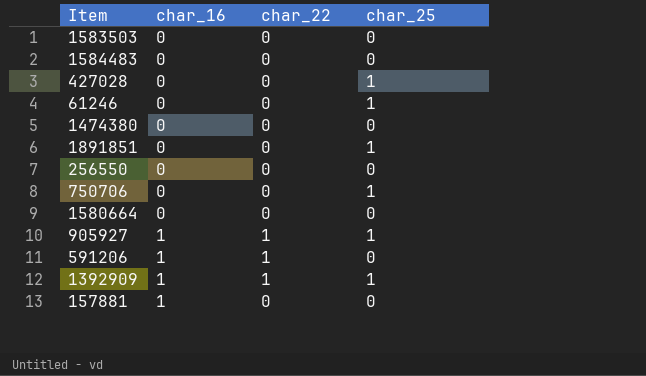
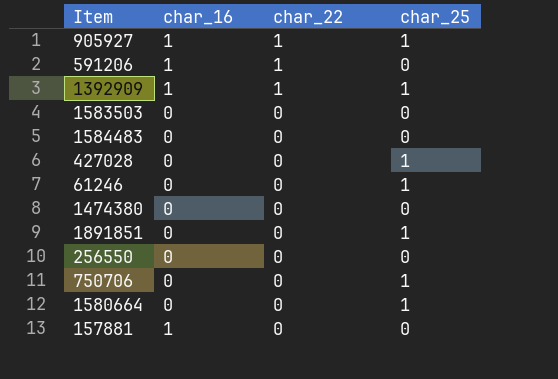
row order: char_16 ascending -> char_22 descending
1580664 | char_25: 0 -> 1

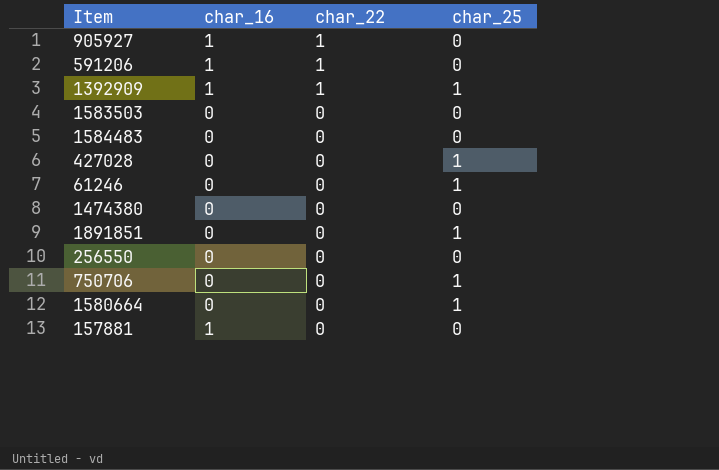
905927 | char_25: 1 -> 0

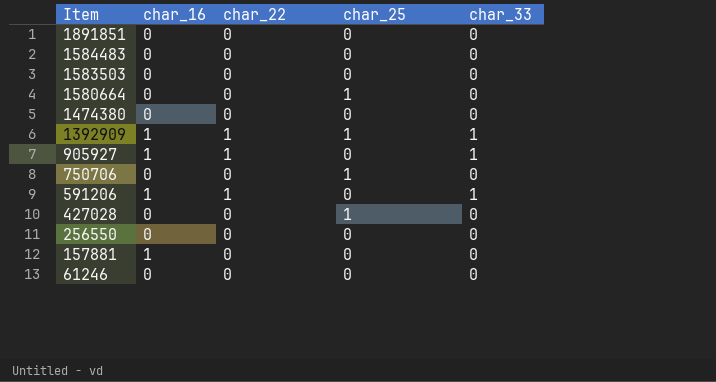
row order: char_22 descending -> Item descending
column char_33 | position: none -> 5
1891851 | char_25: 1 -> 0
61246 | char_25: 1 -> 0

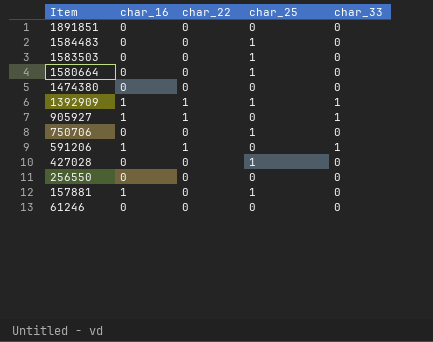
1584483 | char_25: 0 -> 1
1583503 | char_25: 0 -> 1
157881 | char_25: 0 -> 1

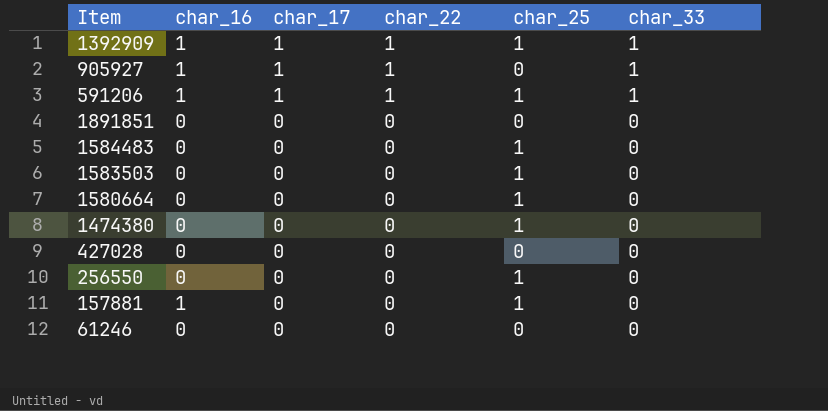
row order: Item descending -> char_17 descending
column char_17 | position: none -> 3
row 750706: 0 | 0 | 1 | 0 -> none
591206 | char_25: 0 -> 1
1474380 | char_25: 0 -> 1
427028 | char_25: 1 -> 0
256550 | char_25: 0 -> 1

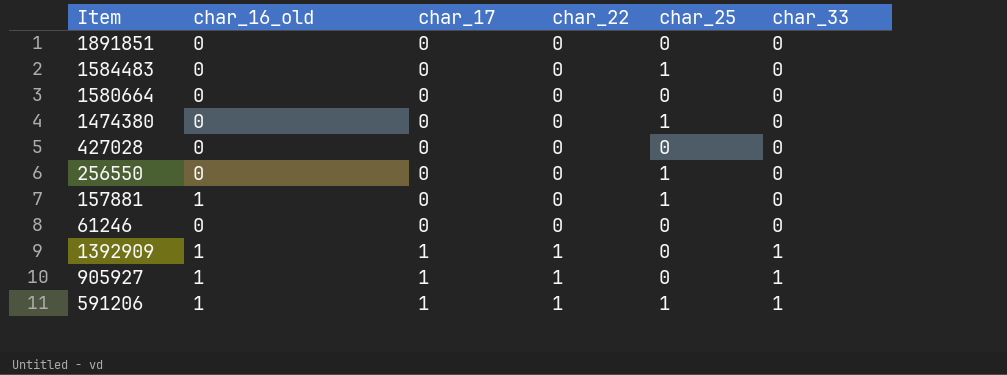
row order: char_17 descending -> char_17 ascending
column name: char_16 -> char_16_old
row 1583503: 0 | 0 | 0 | 1 | 0 -> none
1580664 | char_25: 1 -> 0
1392909 | char_25: 1 -> 0

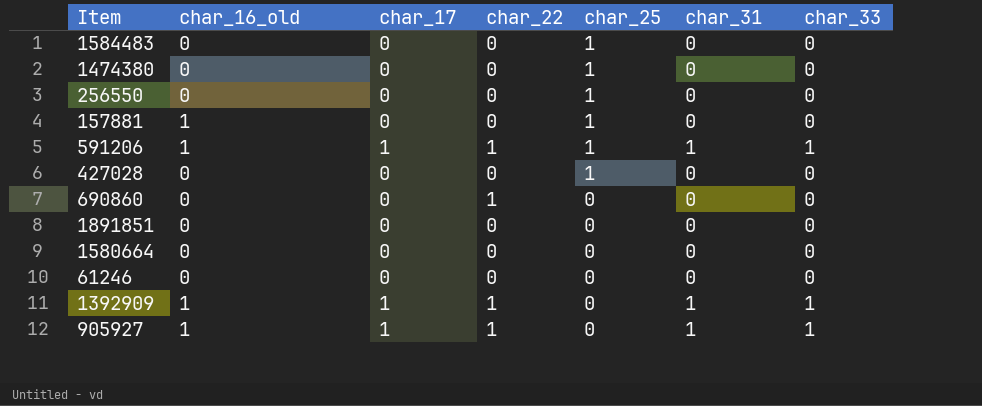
row order: char_17 ascending -> char_25 descending
column char_31 | position: none -> 6
427028 | char_25: 0 -> 1
row 690860: none -> 0 | 0 | 1 | 0 | 0 | 0

